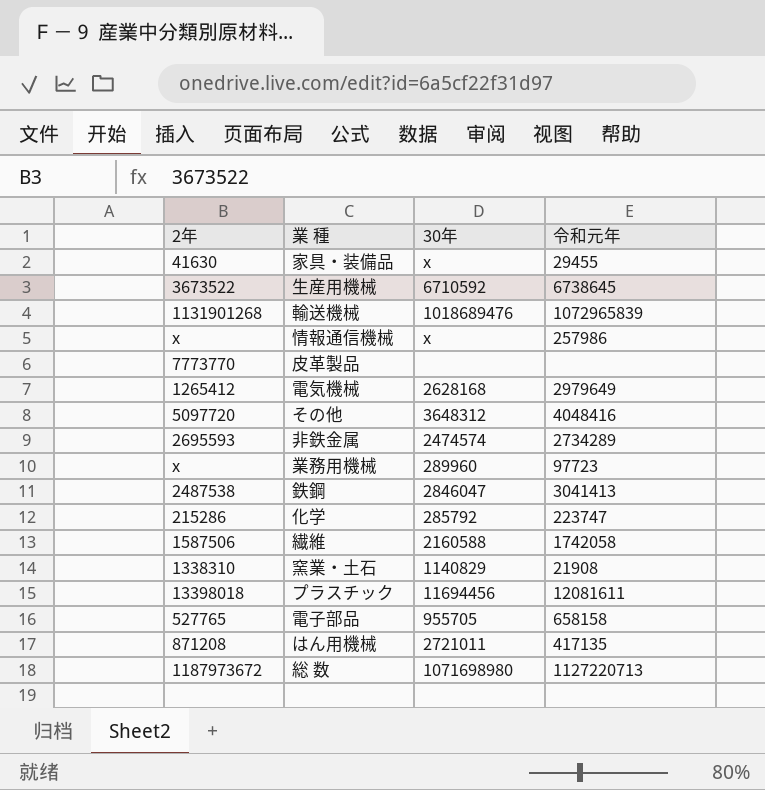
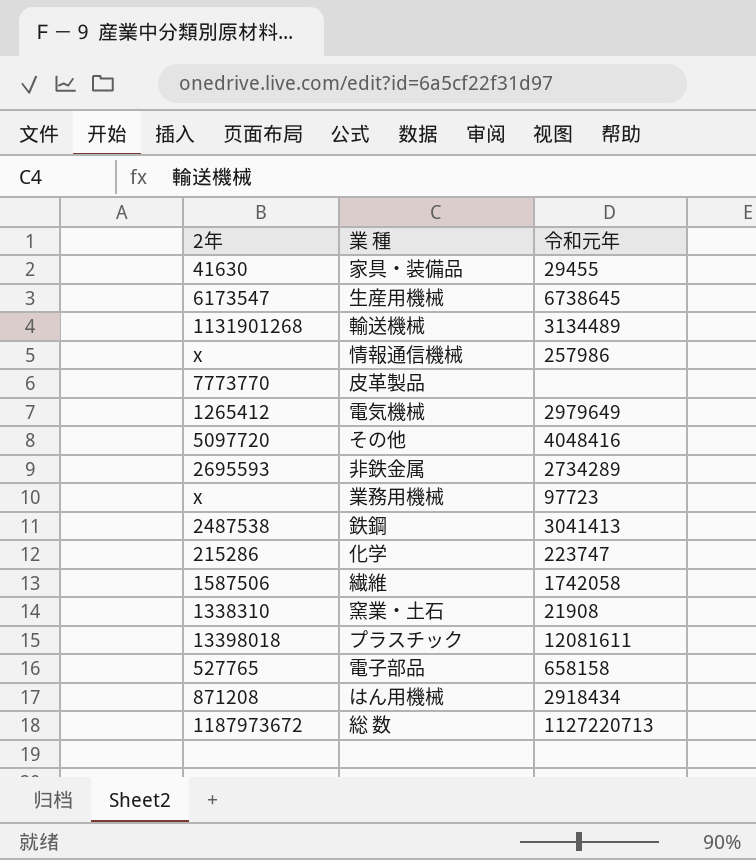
column 30年 | position: 3 -> none
生産用機械 | 2年: 3673522 -> 6173547
輸送機械 | 令和元年: 1072965839 -> 3134489
はん用機械 | 令和元年: 417135 -> 2918434

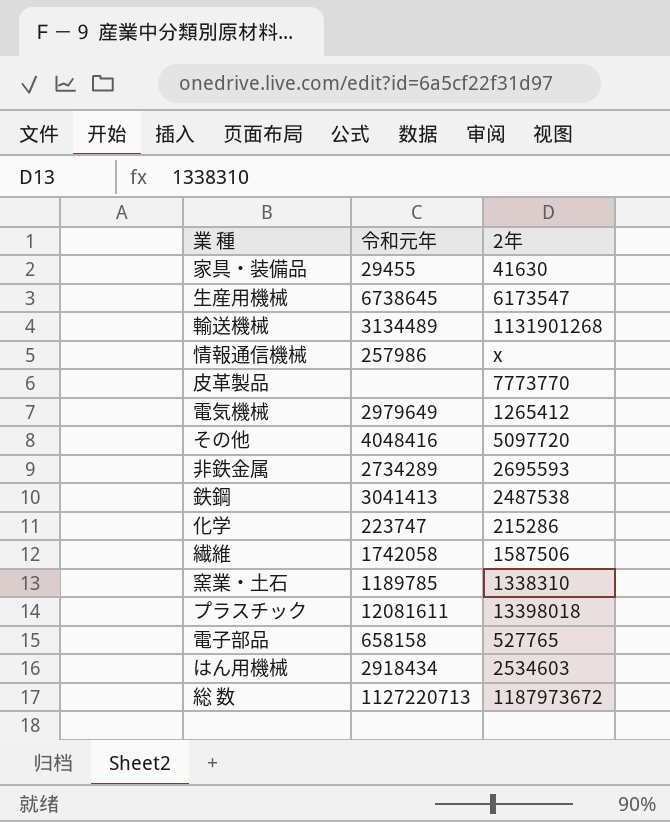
column 2年 | position: 1 -> 3
row 業務用機械: x | 97723 -> none
窯業・土石 | 令和元年: 21908 -> 1189785
はん用機械 | 2年: 871208 -> 2534603

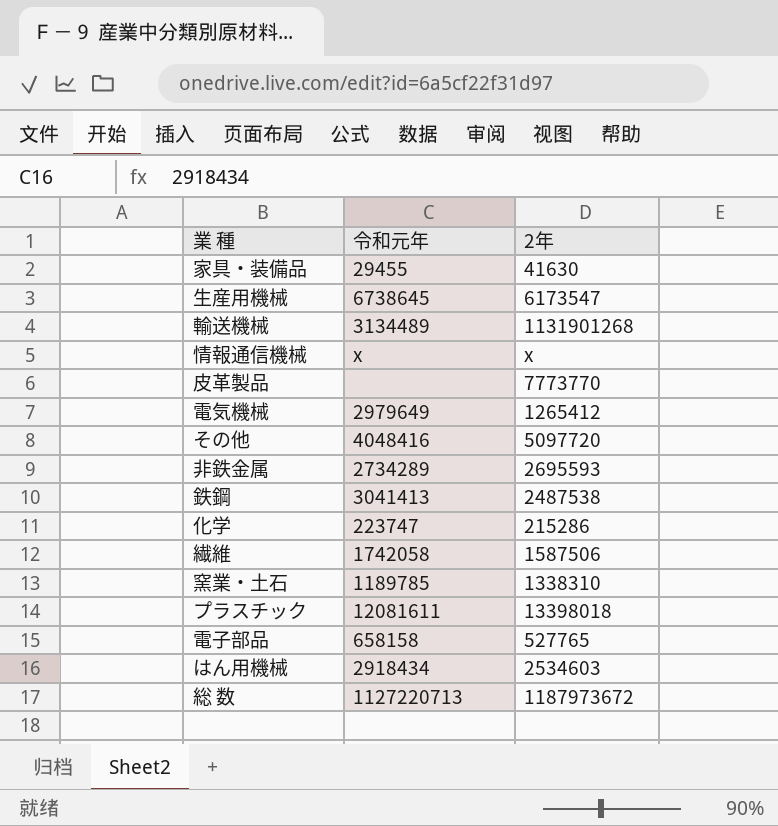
情報通信機械 | 令和元年: 257986 -> x

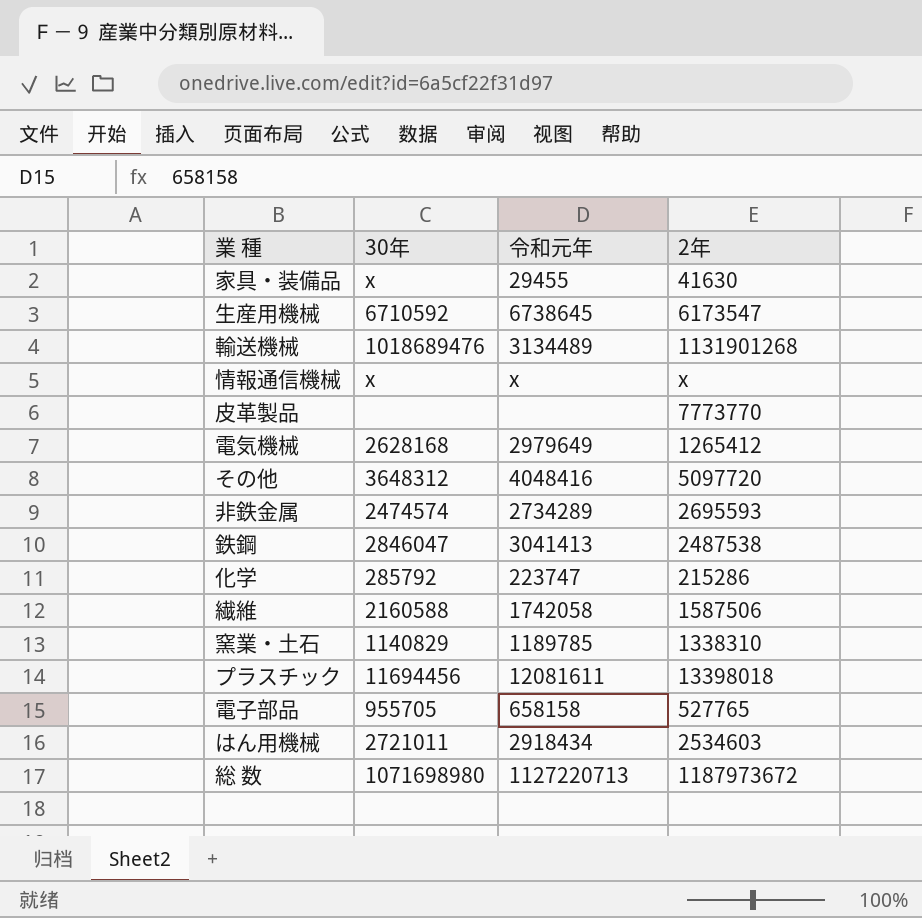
column 30年 | position: none -> 2

